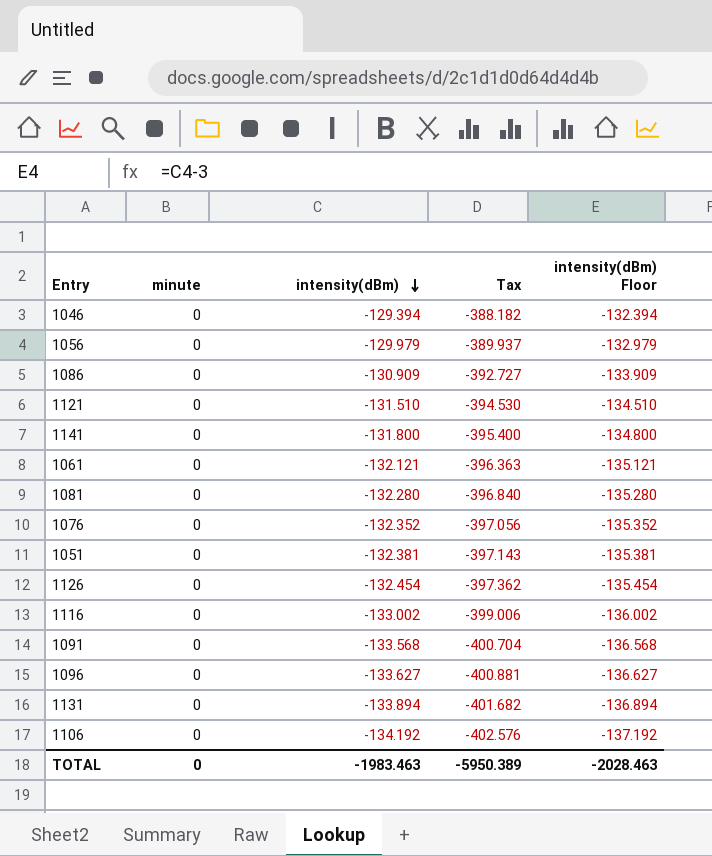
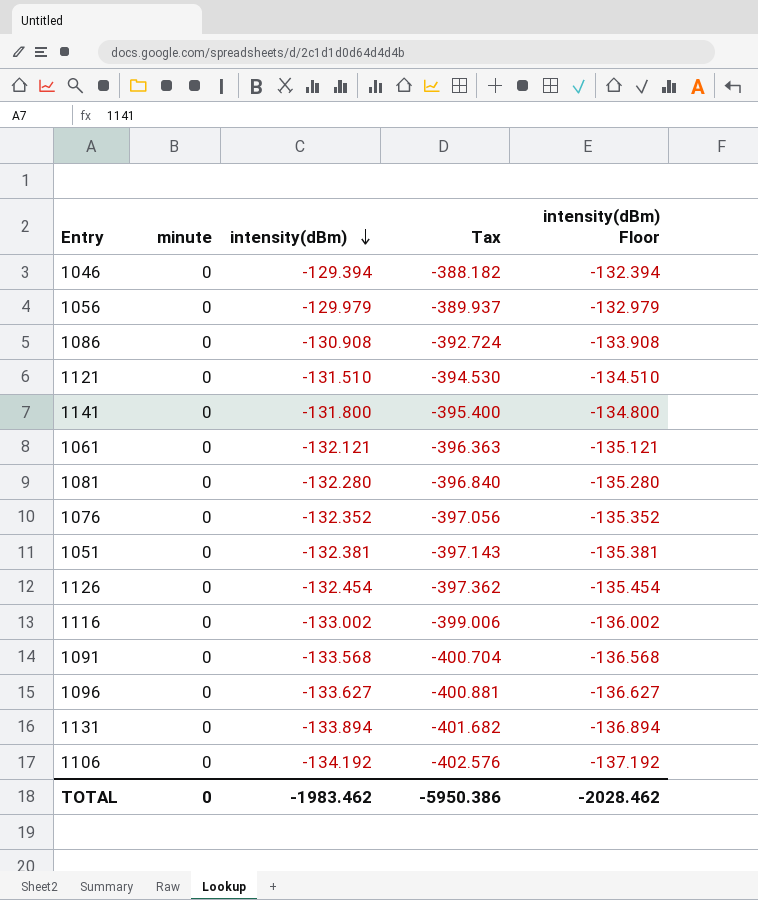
1086 | intensity(dBm): -130.909 -> -130.908
1086 | Tax: -392.727 -> -392.724
1086 | intensity(dBm) Floor: -133.909 -> -133.908
TOTAL | intensity(dBm): -1983.463 -> -1983.462
TOTAL | Tax: -5950.389 -> -5950.386
TOTAL | intensity(dBm) Floor: -2028.463 -> -2028.462

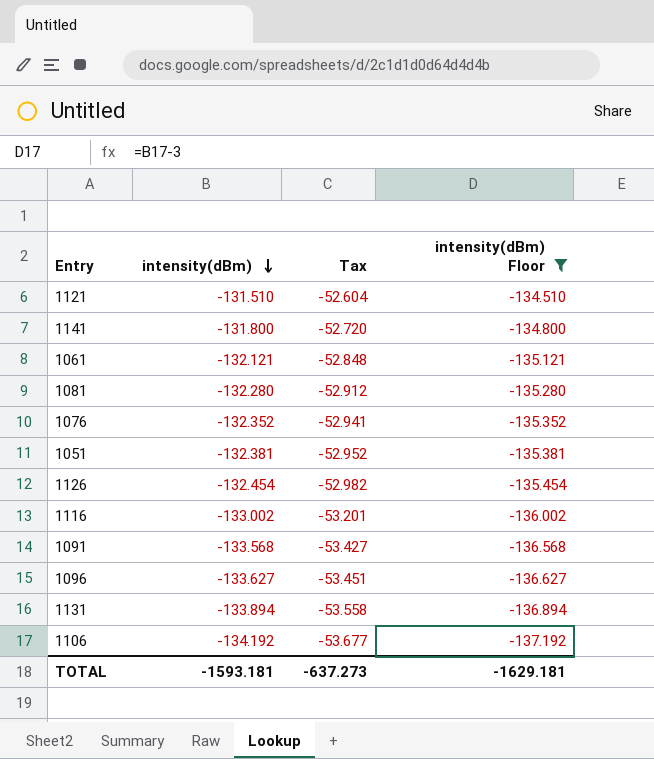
filter: none -> intensity(dBm) Floor <= -134.510
column minute | position: 2 -> none
column Tax | formula: [intensity(dBm)] * 3 -> [intensity(dBm)] * 0.4
TOTAL | intensity(dBm): -1983.462 -> -1593.181
TOTAL | Tax: -5950.386 -> -637.273
TOTAL | intensity(dBm) Floor: -2028.462 -> -1629.181

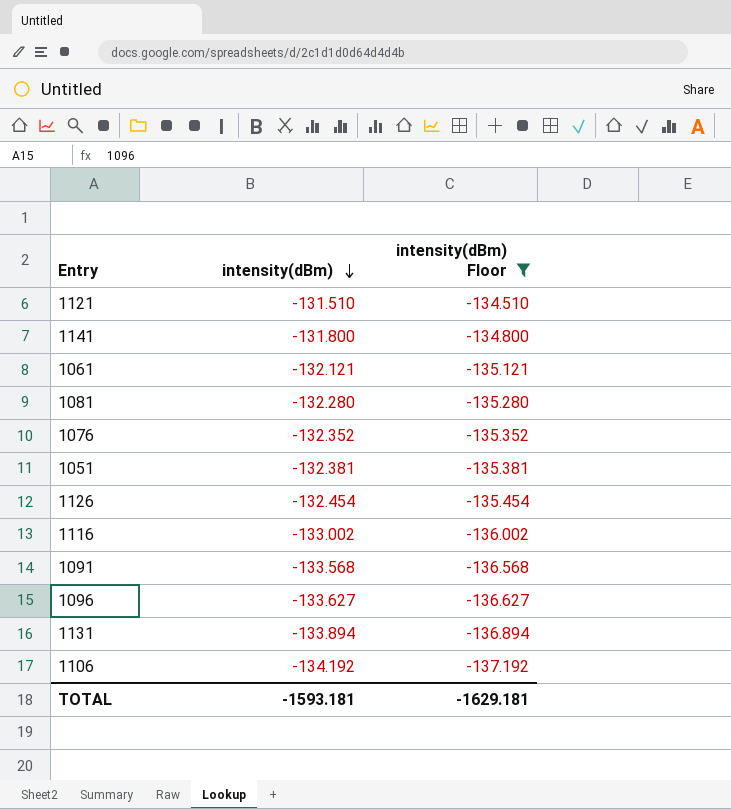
column Tax | formula: [intensity(dBm)] * 0.4 -> none

